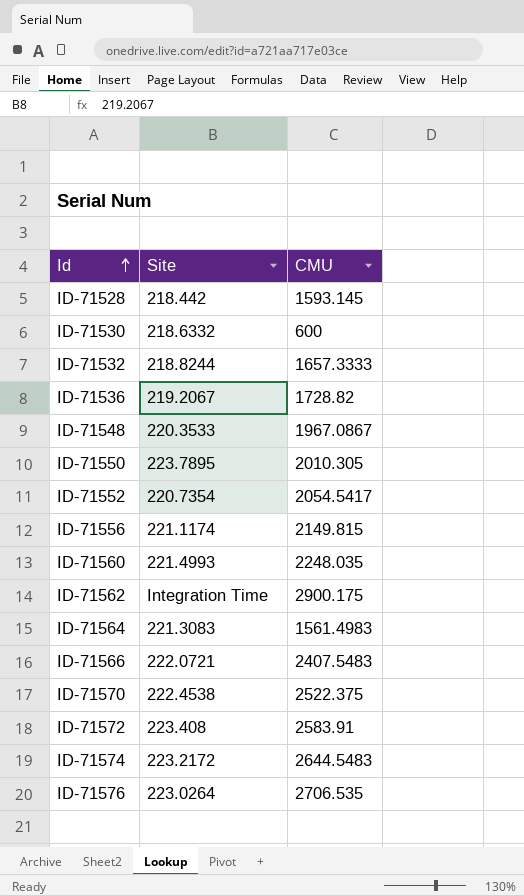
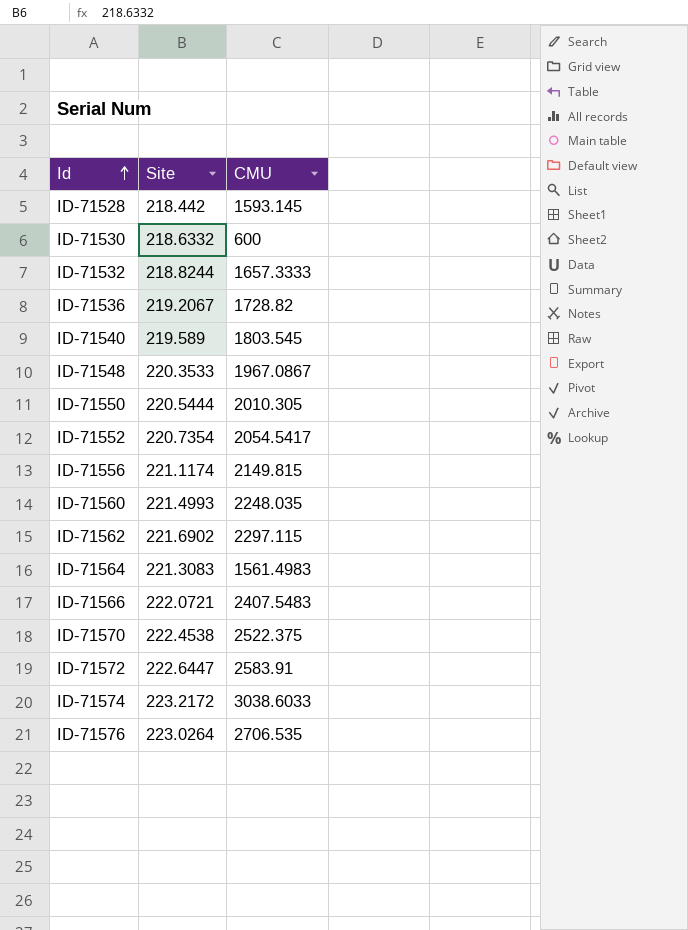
row ID-71540: none -> 219.589 | 1803.545
ID-71550 | Site: 223.7895 -> 220.5444
ID-71562 | Site: Integration Time -> 221.6902
ID-71562 | CMU: 2900.175 -> 2297.115
ID-71572 | Site: 223.408 -> 222.6447
ID-71574 | CMU: 2644.5483 -> 3038.6033

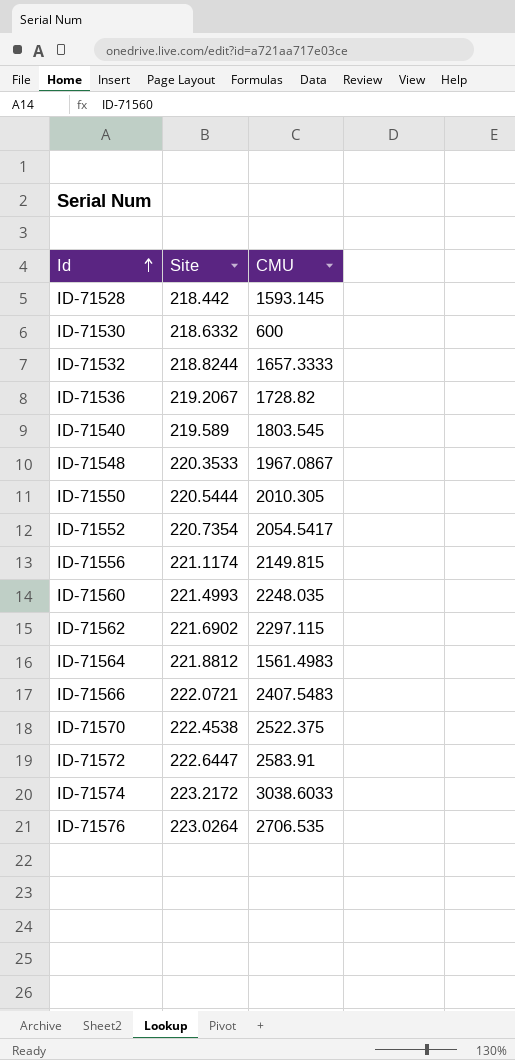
ID-71564 | Site: 221.3083 -> 221.8812

